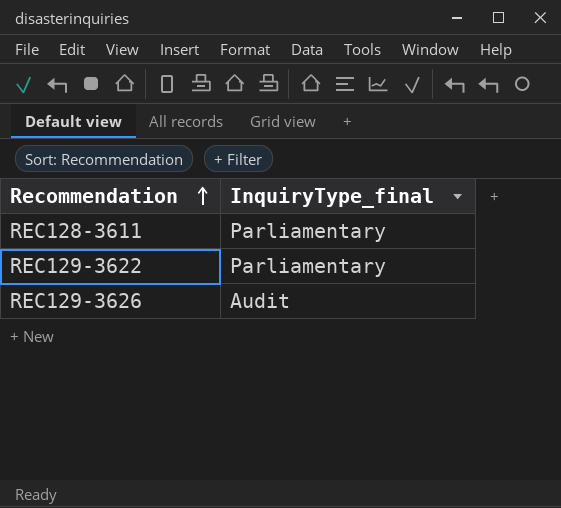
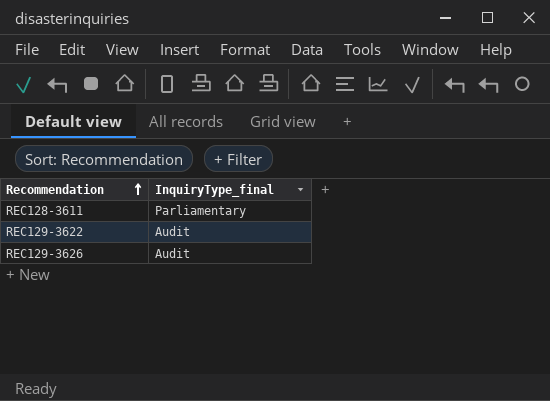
REC129-3622 | InquiryType_final: Parliamentary -> Audit

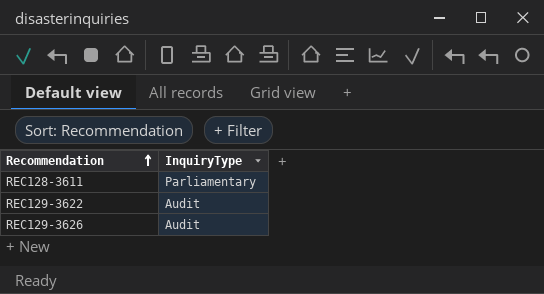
column name: InquiryType_final -> InquiryType

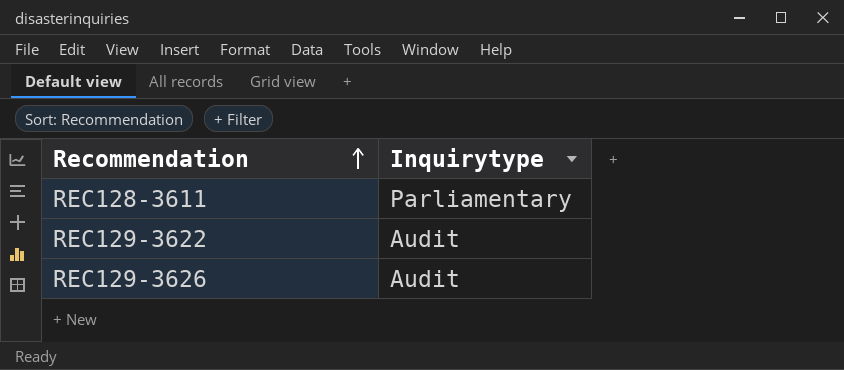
column name: InquiryType -> Inquirytype

